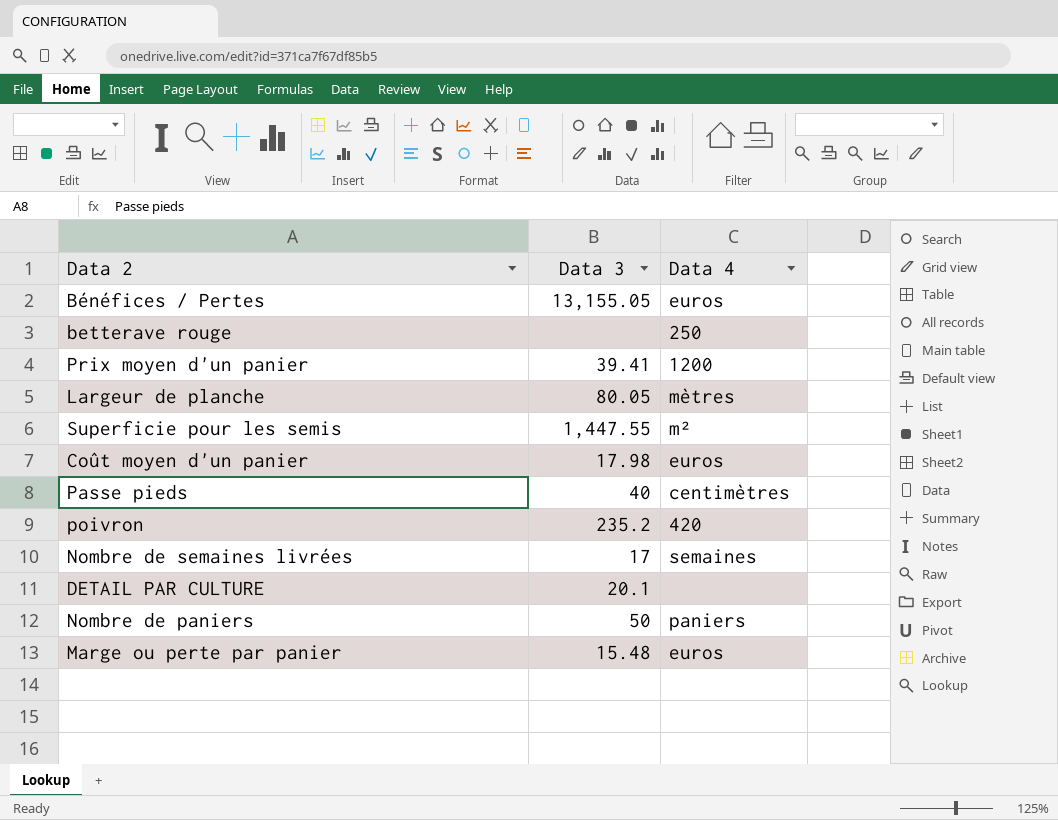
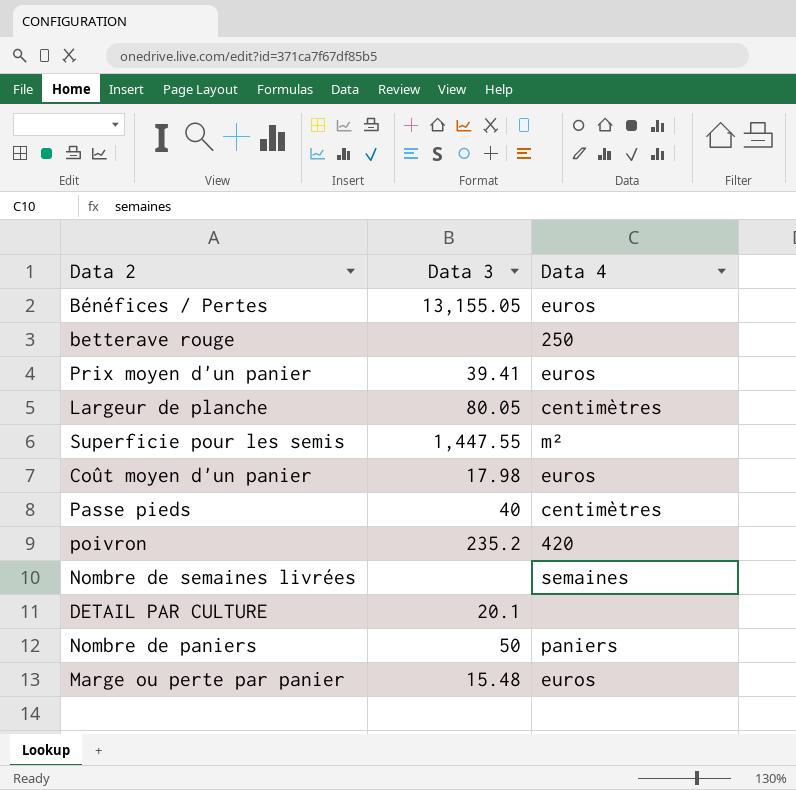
Prix moyen d'un panier | Data 4: 1200 -> euros
Largeur de planche | Data 4: mètres -> centimètres
Nombre de semaines livrées | Data 3: 17 -> none

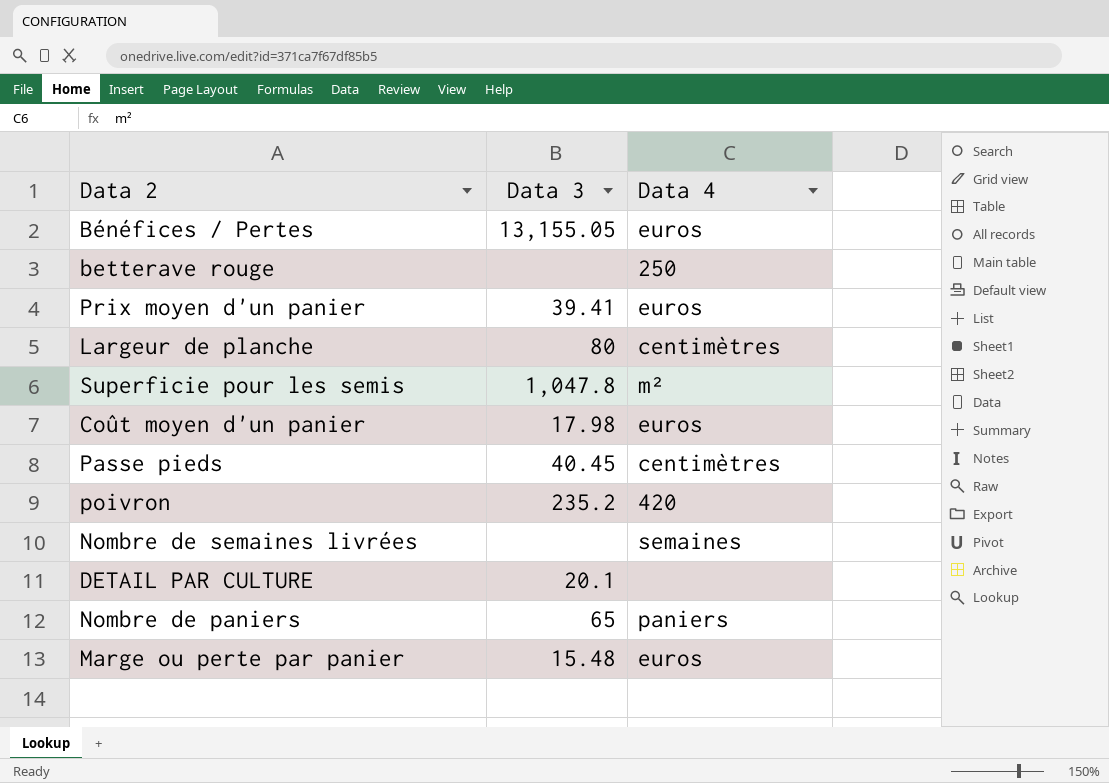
Largeur de planche | Data 3: 80.05 -> 80
Superficie pour les semis | Data 3: 1,447.55 -> 1,047.8
Passe pieds | Data 3: 40 -> 40.45
Nombre de paniers | Data 3: 50 -> 65

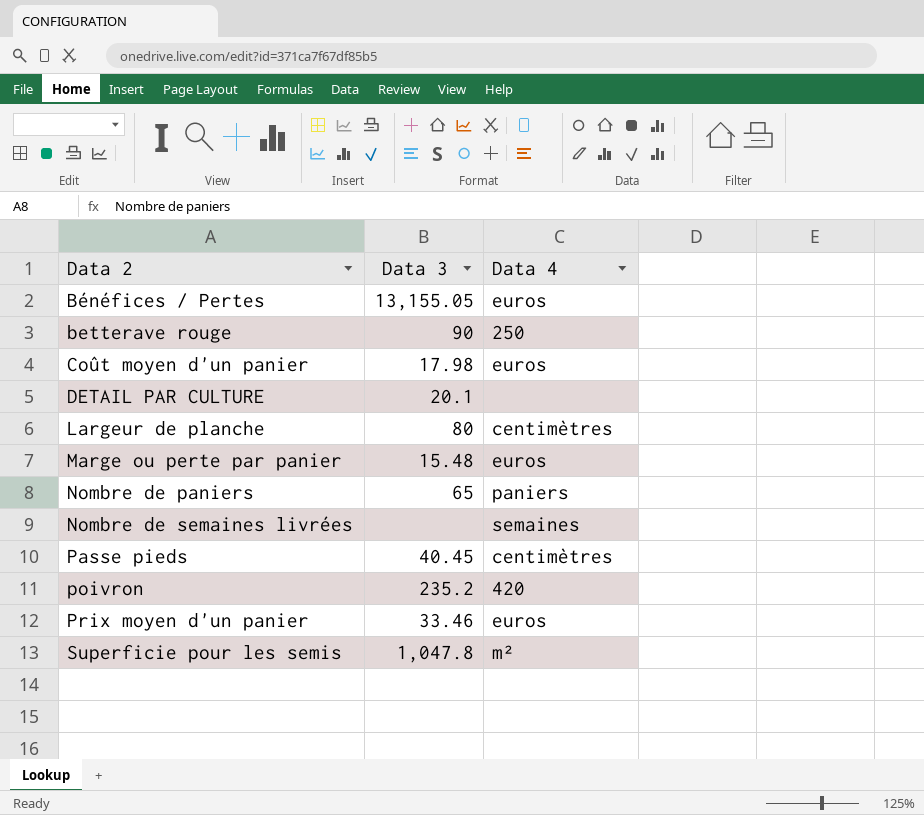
row order: none -> Data 2 ascending
betterave rouge | Data 3: none -> 90
Prix moyen d'un panier | Data 3: 39.41 -> 33.46

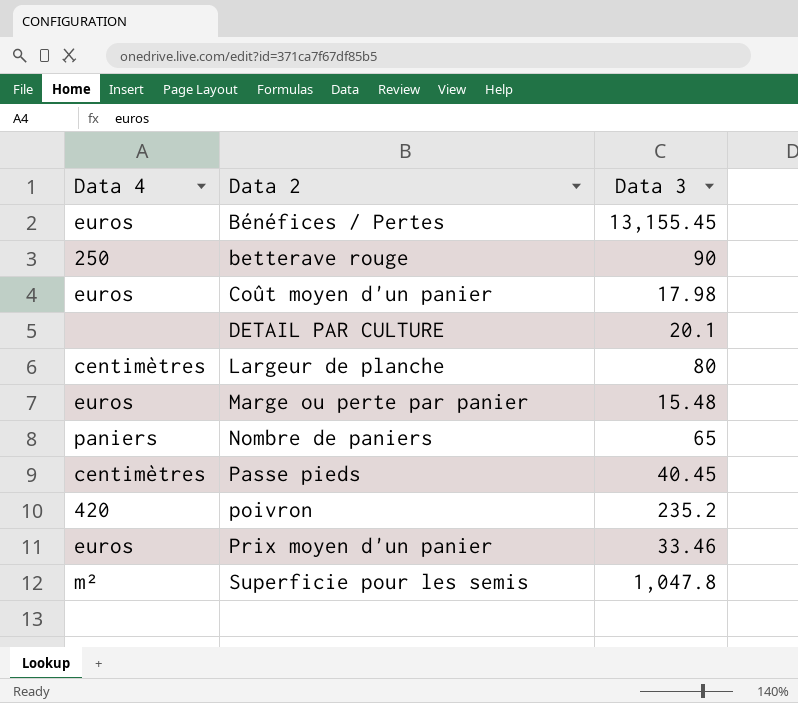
column Data 4 | position: 3 -> 1
row Nombre de semaines livrées: none | semaines -> none
Bénéfices / Pertes | Data 3: 13,155.05 -> 13,155.45

